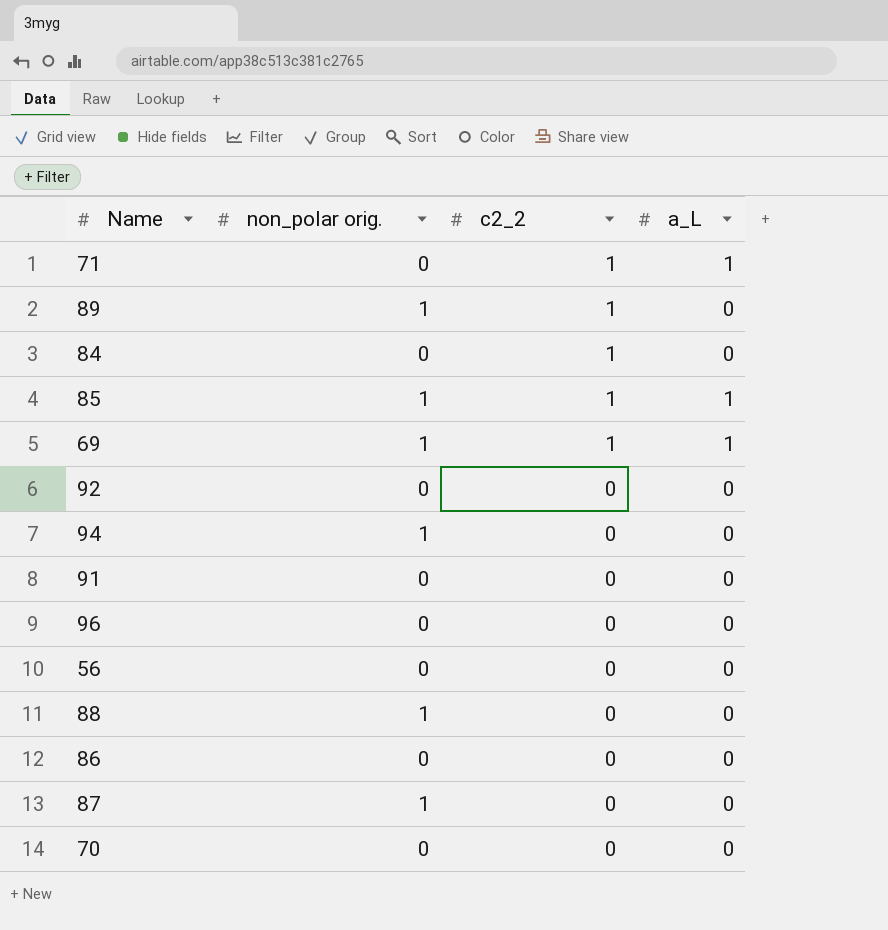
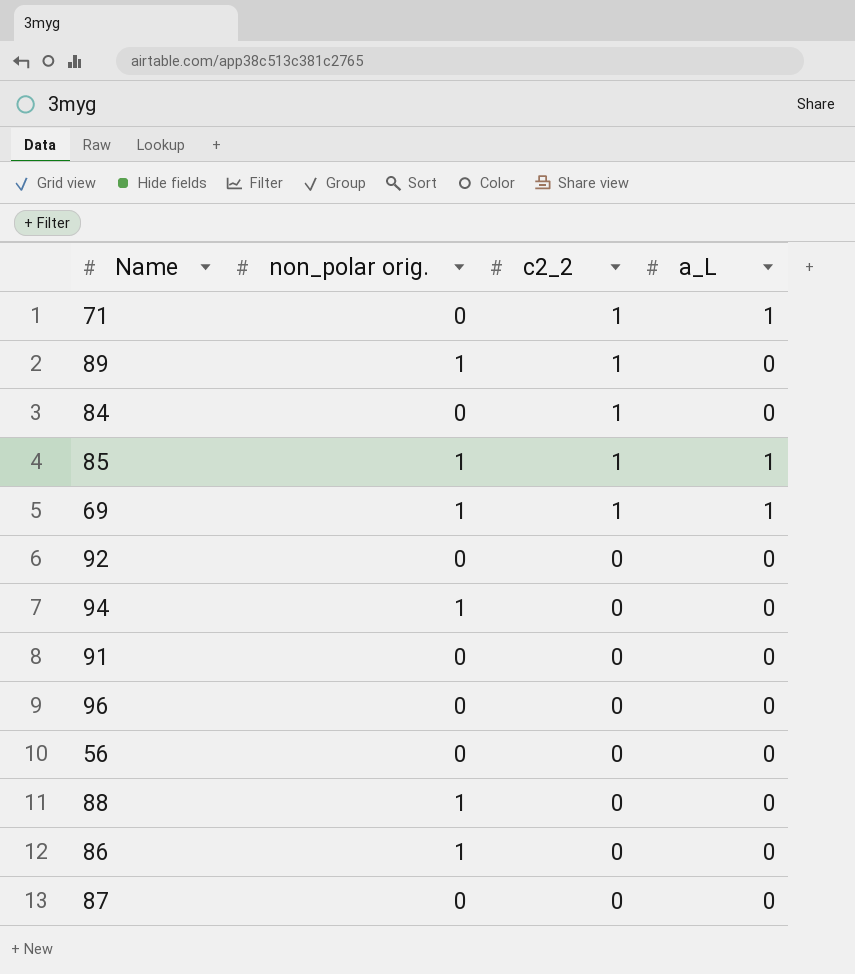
row 70: 0 | 0 | 0 -> none
86 | non_polar orig.: 0 -> 1
87 | non_polar orig.: 1 -> 0

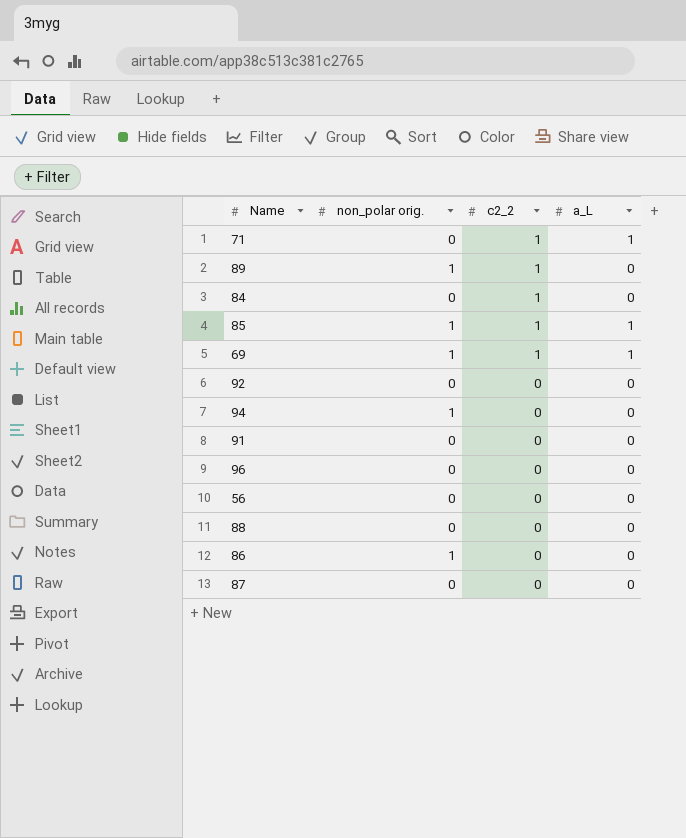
88 | non_polar orig.: 1 -> 0

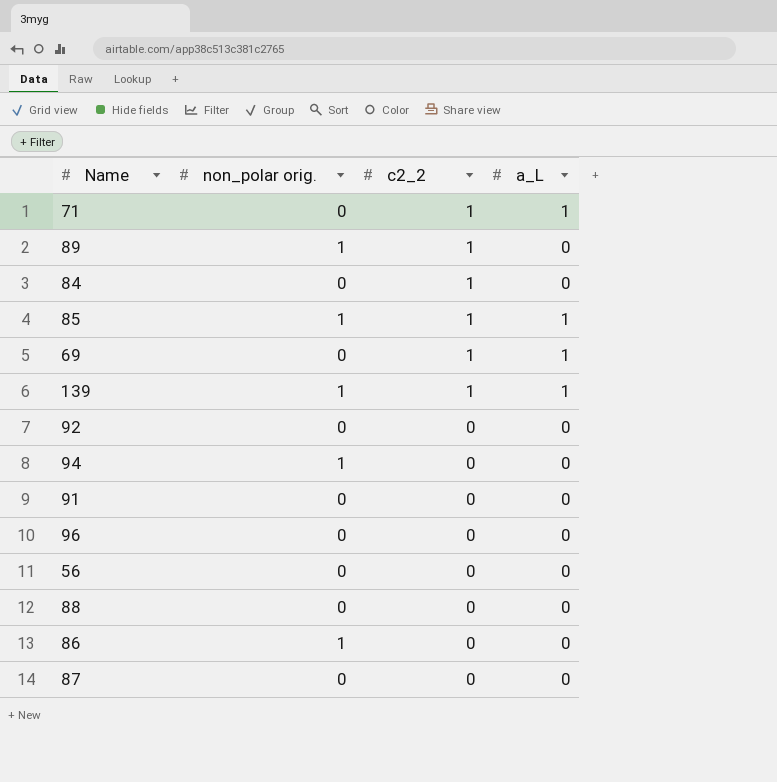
69 | non_polar orig.: 1 -> 0
row 139: none -> 1 | 1 | 1

